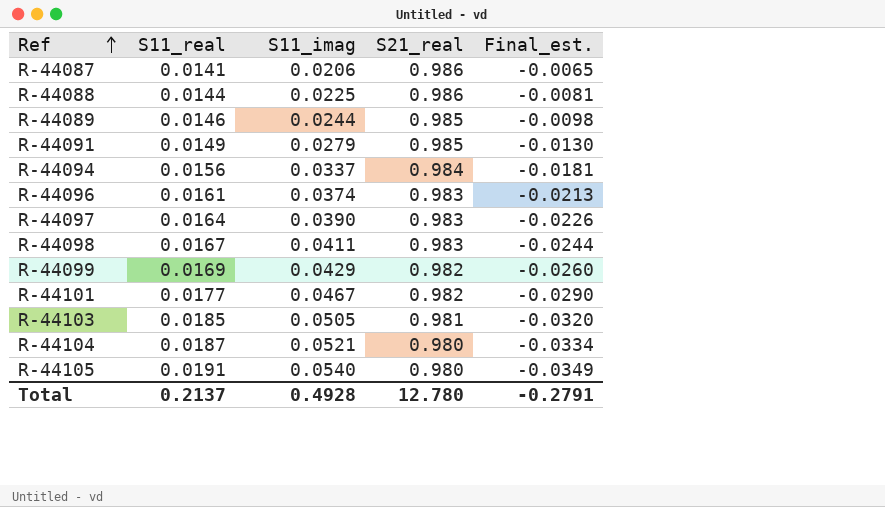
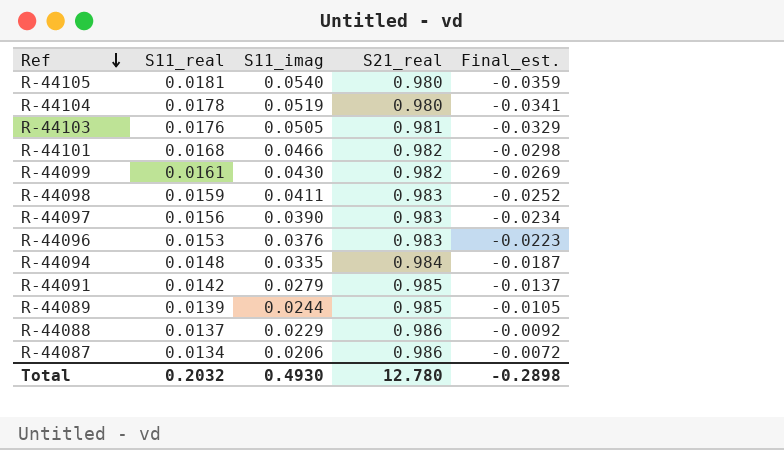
row order: Ref ascending -> Ref descending
R-44105 | S11_real: 0.0191 -> 0.0181
R-44105 | Final_est.: -0.0349 -> -0.0359
R-44104 | S11_real: 0.0187 -> 0.0178
R-44104 | S11_imag: 0.0521 -> 0.0519
R-44104 | Final_est.: -0.0334 -> -0.0341
R-44103 | S11_real: 0.0185 -> 0.0176
R-44103 | Final_est.: -0.0320 -> -0.0329
R-44101 | S11_real: 0.0177 -> 0.0168
R-44101 | S11_imag: 0.0467 -> 0.0466
R-44101 | Final_est.: -0.0290 -> -0.0298
R-44099 | S11_real: 0.0169 -> 0.0161
R-44099 | S11_imag: 0.0429 -> 0.0430
R-44099 | Final_est.: -0.0260 -> -0.0269
R-44098 | S11_real: 0.0167 -> 0.0159
R-44098 | Final_est.: -0.0244 -> -0.0252
R-44097 | S11_real: 0.0164 -> 0.0156
R-44097 | Final_est.: -0.0226 -> -0.0234
R-44096 | S11_real: 0.0161 -> 0.0153
R-44096 | S11_imag: 0.0374 -> 0.0376
R-44096 | Final_est.: -0.0213 -> -0.0223
R-44094 | S11_real: 0.0156 -> 0.0148
R-44094 | S11_imag: 0.0337 -> 0.0335
R-44094 | Final_est.: -0.0181 -> -0.0187
R-44091 | S11_real: 0.0149 -> 0.0142
R-44091 | Final_est.: -0.0130 -> -0.0137
R-44089 | S11_real: 0.0146 -> 0.0139
R-44089 | Final_est.: -0.0098 -> -0.0105
R-44088 | S11_real: 0.0144 -> 0.0137
R-44088 | S11_imag: 0.0225 -> 0.0229
R-44088 | Final_est.: -0.0081 -> -0.0092
R-44087 | S11_real: 0.0141 -> 0.0134
R-44087 | Final_est.: -0.0065 -> -0.0072
Total | S11_real: 0.2137 -> 0.2032
Total | S11_imag: 0.4928 -> 0.4930
Total | Final_est.: -0.2791 -> -0.2898

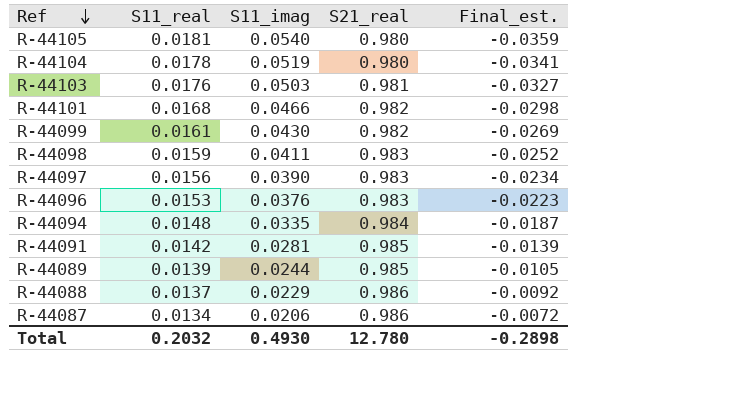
R-44103 | S11_imag: 0.0505 -> 0.0503
R-44103 | Final_est.: -0.0329 -> -0.0327
R-44091 | S11_imag: 0.0279 -> 0.0281
R-44091 | Final_est.: -0.0137 -> -0.0139

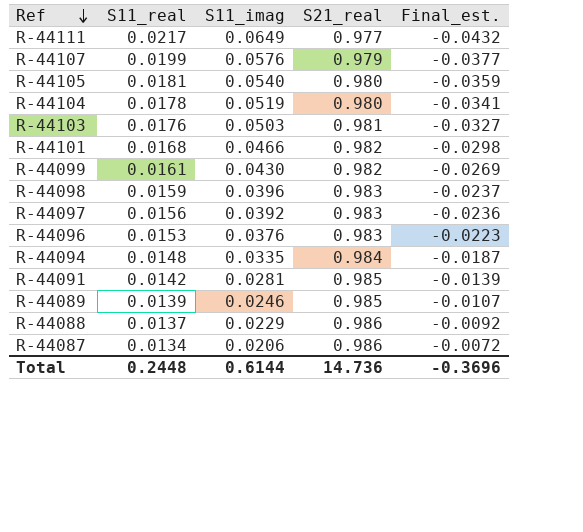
row R-44111: none -> 0.0217 | 0.0649 | 0.977 | -0.0432
row R-44107: none -> 0.0199 | 0.0576 | 0.979 | -0.0377
R-44098 | S11_imag: 0.0411 -> 0.0396
R-44098 | Final_est.: -0.0252 -> -0.0237
R-44097 | S11_imag: 0.0390 -> 0.0392
R-44097 | Final_est.: -0.0234 -> -0.0236
R-44089 | S11_imag: 0.0244 -> 0.0246
R-44089 | Final_est.: -0.0105 -> -0.0107
Total | S11_real: 0.2032 -> 0.2448
Total | S11_imag: 0.4930 -> 0.6144
Total | S21_real: 12.780 -> 14.736
Total | Final_est.: -0.2898 -> -0.3696

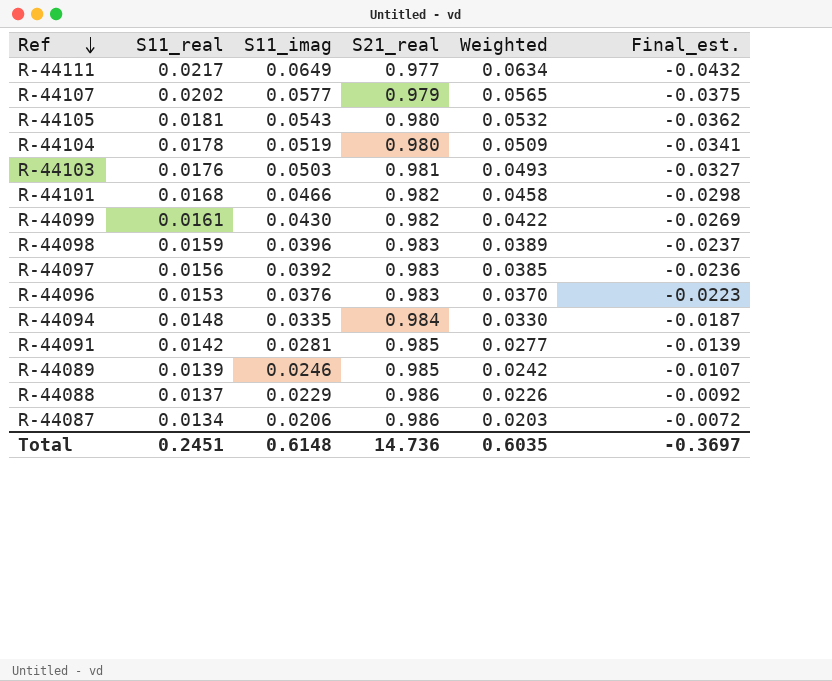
column Weighted | formula: none -> [S11_imag] * [S21_real]
R-44107 | S11_real: 0.0199 -> 0.0202
R-44107 | S11_imag: 0.0576 -> 0.0577
R-44107 | Final_est.: -0.0377 -> -0.0375
R-44105 | S11_imag: 0.0540 -> 0.0543
R-44105 | Final_est.: -0.0359 -> -0.0362
Total | S11_real: 0.2448 -> 0.2451
Total | S11_imag: 0.6144 -> 0.6148
Total | Final_est.: -0.3696 -> -0.3697

